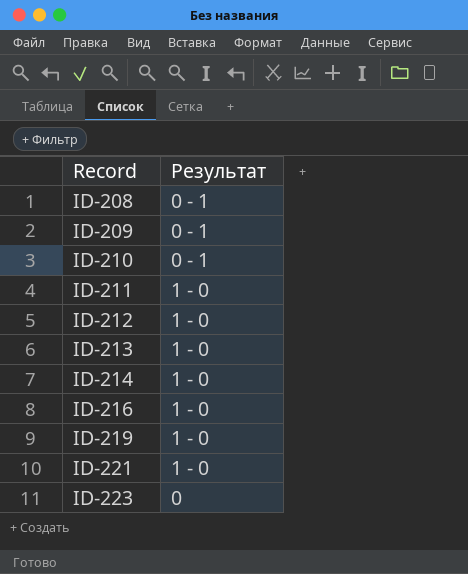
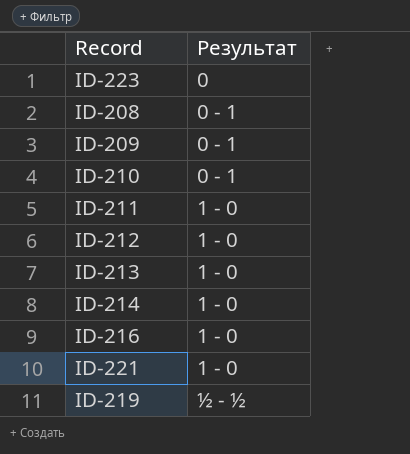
row order: Record ascending -> Результат ascending
ID-219 | Результат: 1 - 0 -> ½ - ½

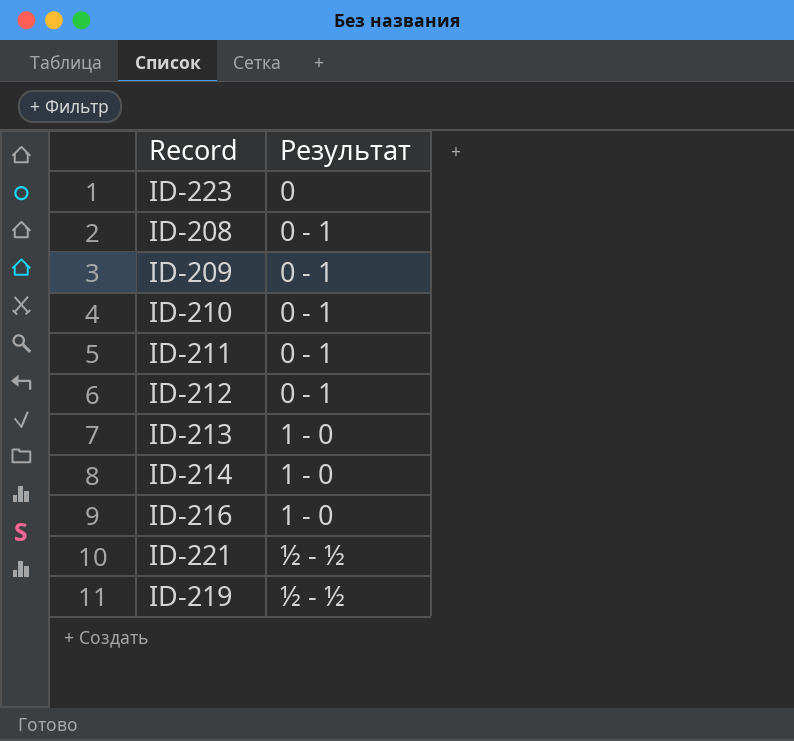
ID-211 | Результат: 1 - 0 -> 0 - 1
ID-212 | Результат: 1 - 0 -> 0 - 1
ID-221 | Результат: 1 - 0 -> ½ - ½

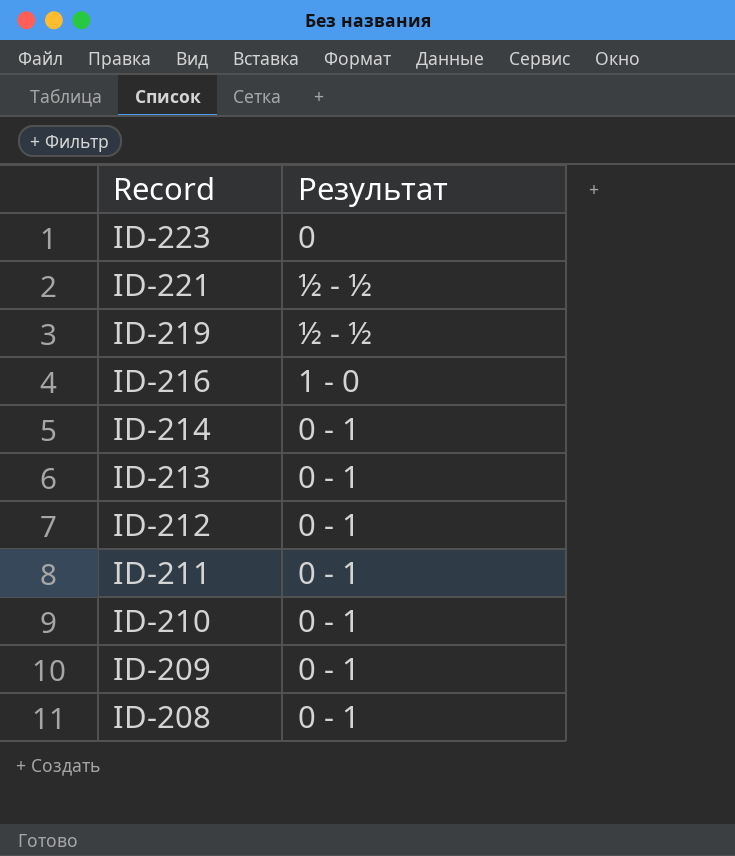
row order: Результат ascending -> Record descending
ID-214 | Результат: 1 - 0 -> 0 - 1
ID-213 | Результат: 1 - 0 -> 0 - 1

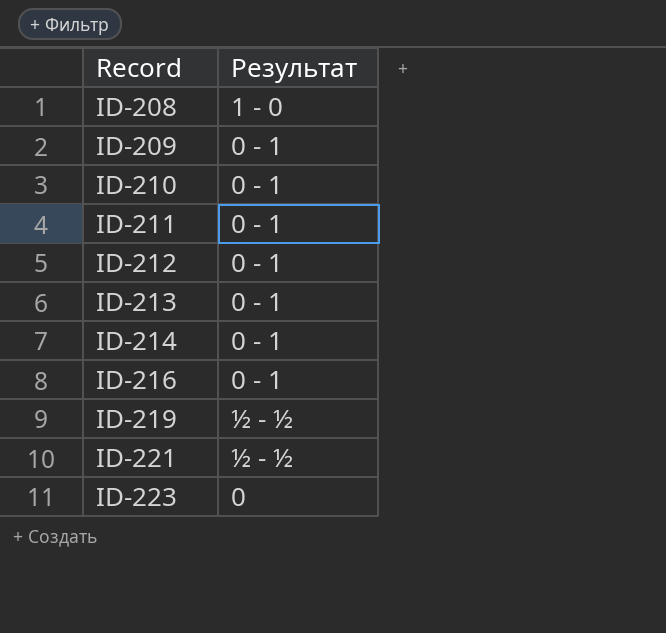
row order: Record descending -> Record ascending
ID-208 | Результат: 0 - 1 -> 1 - 0
ID-216 | Результат: 1 - 0 -> 0 - 1

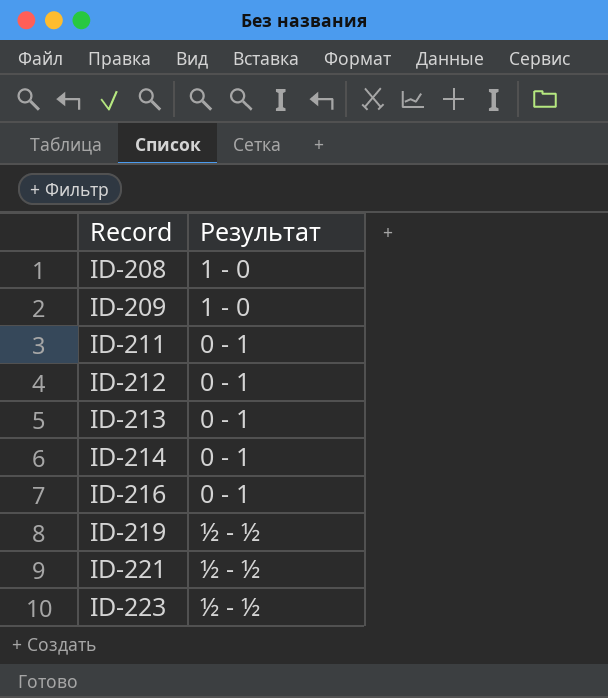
row ID-210: 0 - 1 -> none
ID-209 | Результат: 0 - 1 -> 1 - 0
ID-223 | Результат: 0 -> ½ - ½

